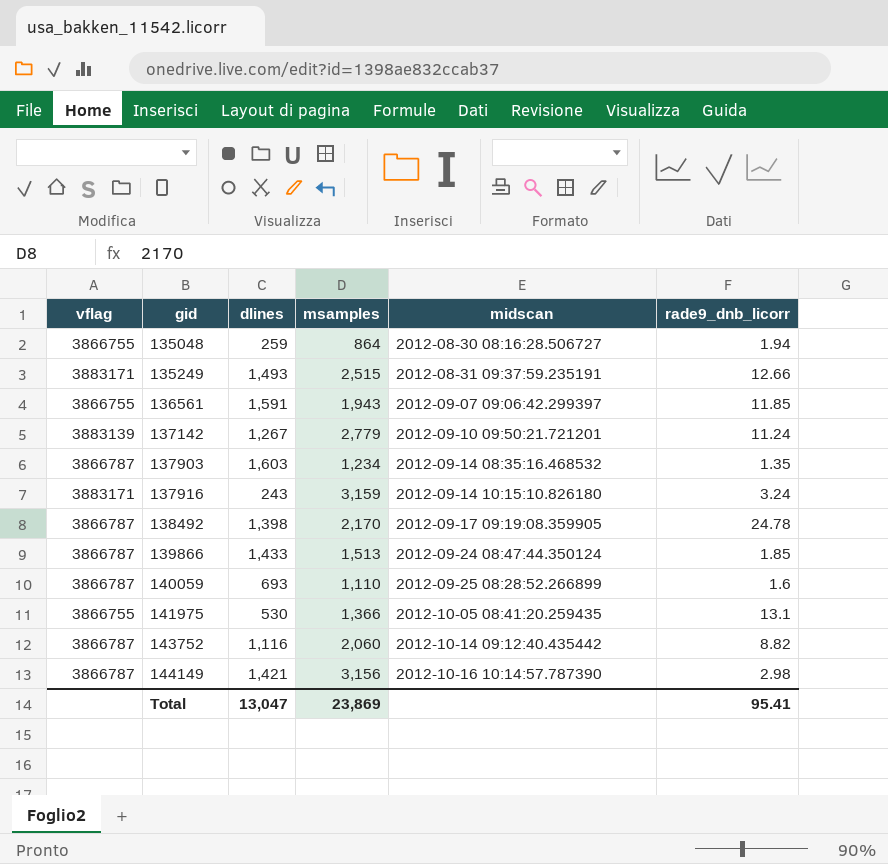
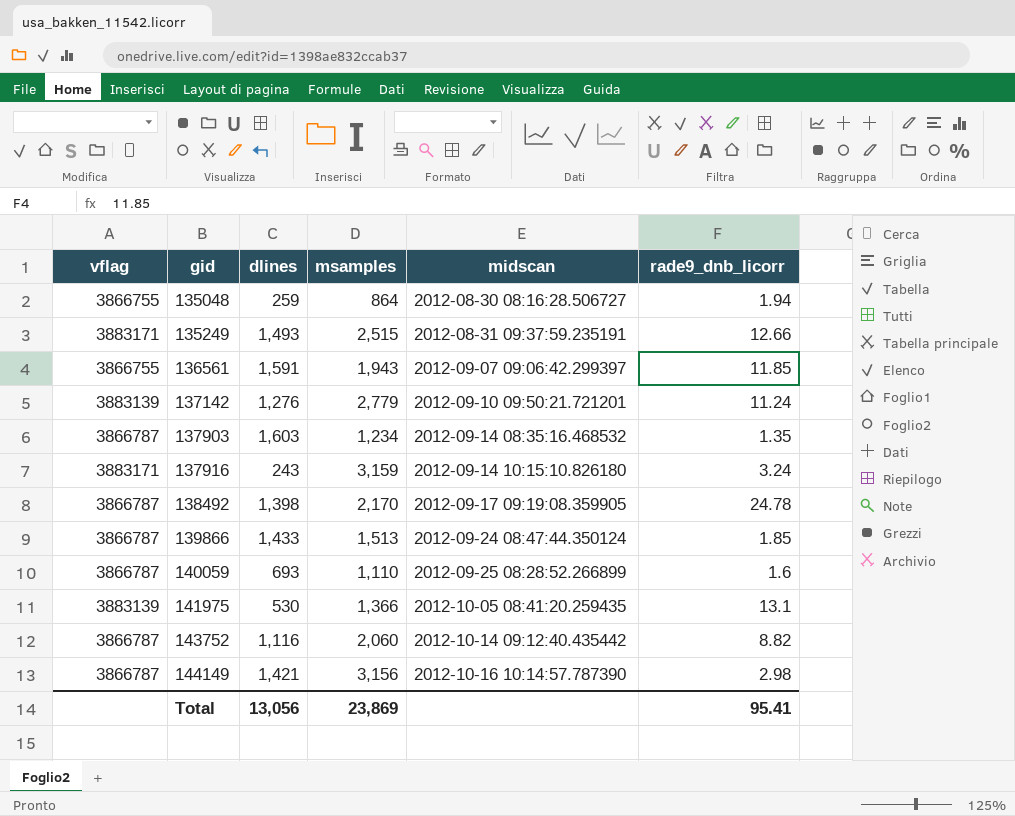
137142 | dlines: 1,267 -> 1,276
141975 | vflag: 3866755 -> 3883139
Total | dlines: 13,047 -> 13,056

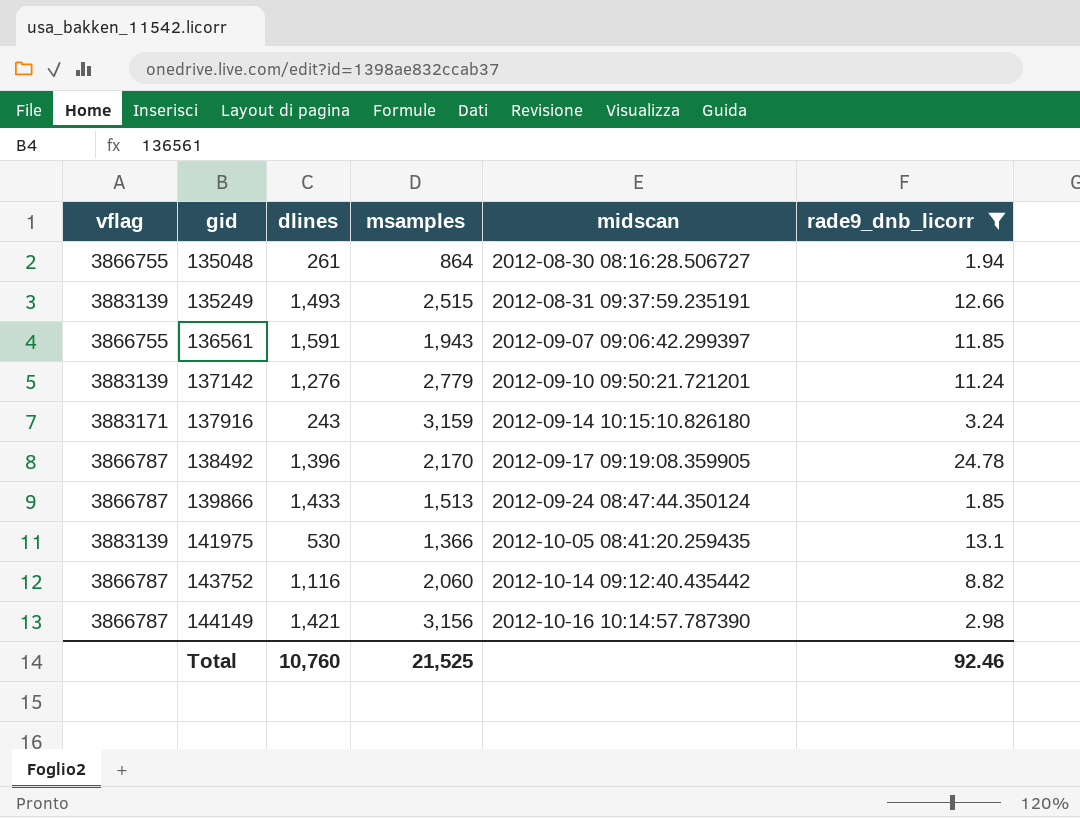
filter: none -> rade9_dnb_licorr >= 1.85
135048 | dlines: 259 -> 261
135249 | vflag: 3883171 -> 3883139
138492 | dlines: 1,398 -> 1,396
Total | dlines: 13,056 -> 10,760
Total | msamples: 23,869 -> 21,525
Total | rade9_dnb_licorr: 95.41 -> 92.46

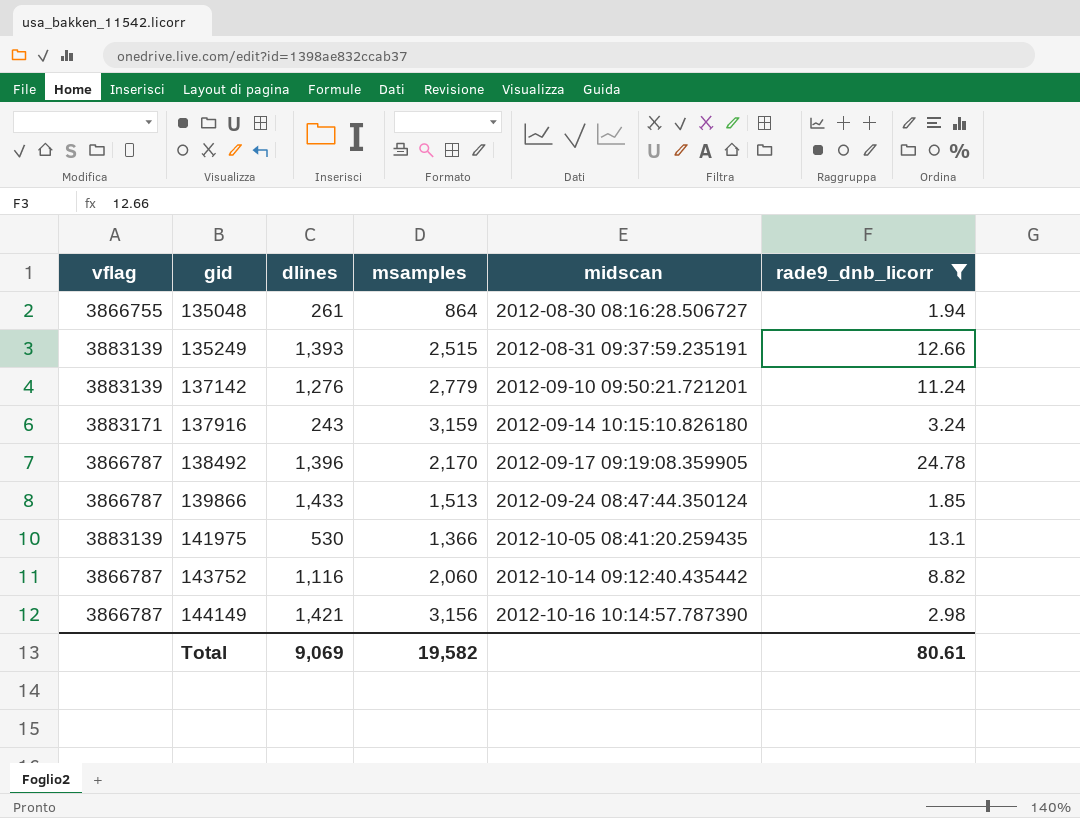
row 136561: 3866755 | 1,591 | 1,943 | 2012-09-07 09:06:42.299397 | 11.85 -> none
135249 | dlines: 1,493 -> 1,393
Total | dlines: 10,760 -> 9,069
Total | msamples: 21,525 -> 19,582
Total | rade9_dnb_licorr: 92.46 -> 80.61

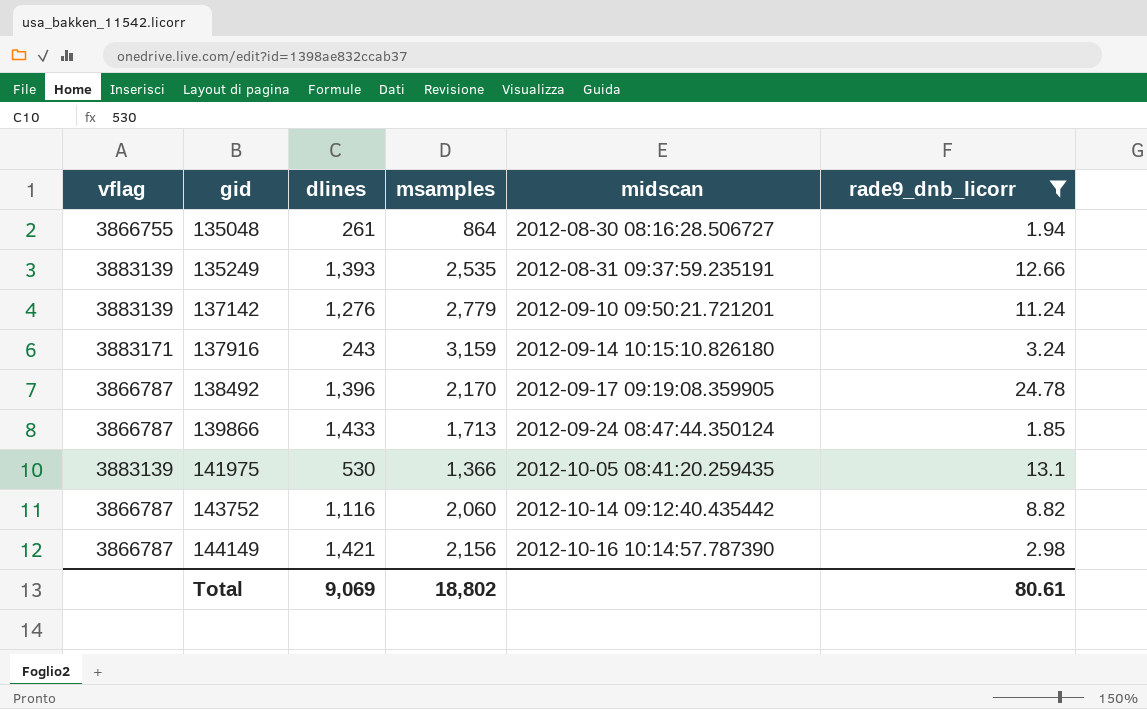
135249 | msamples: 2,515 -> 2,535
139866 | msamples: 1,513 -> 1,713
144149 | msamples: 3,156 -> 2,156
Total | msamples: 19,582 -> 18,802

